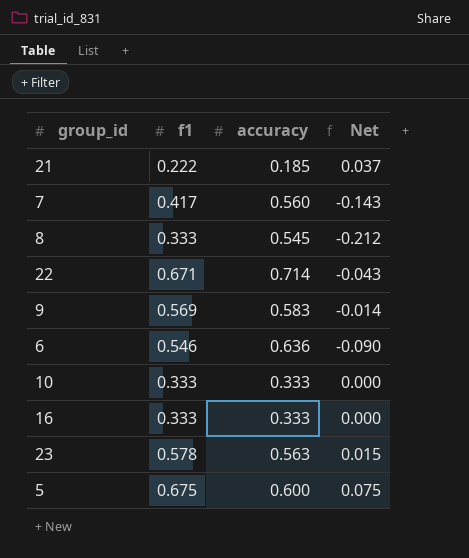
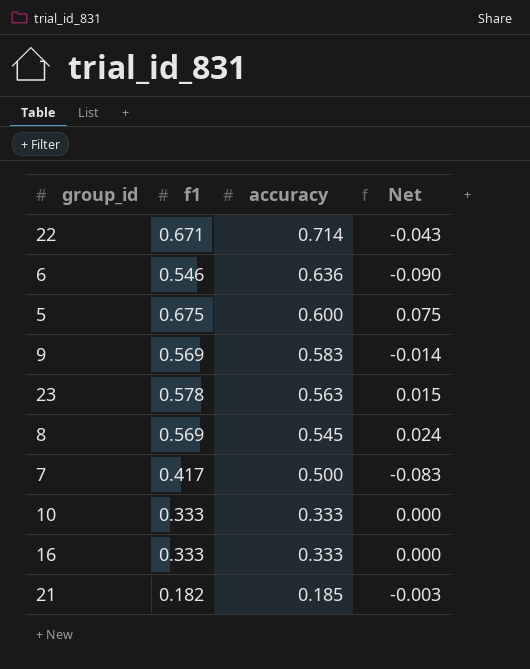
row order: none -> accuracy descending
8 | f1: 0.333 -> 0.569
8 | Net: -0.212 -> 0.024
7 | accuracy: 0.560 -> 0.500
7 | Net: -0.143 -> -0.083
21 | f1: 0.222 -> 0.182
21 | Net: 0.037 -> -0.003

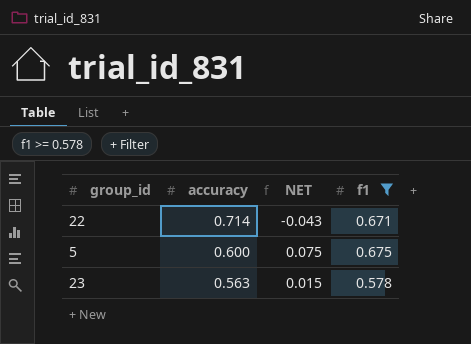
filter: none -> f1 >= 0.578
column name: Net -> NET
column f1 | position: 2 -> 4

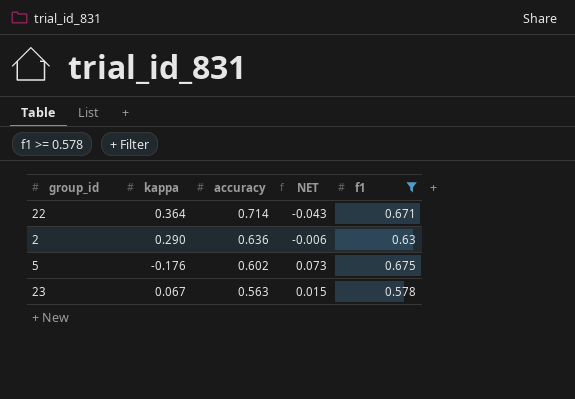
column kappa | position: none -> 2
row 2: none -> 0.290 | 0.636 | -0.006 | 0.63
5 | accuracy: 0.600 -> 0.602
5 | NET: 0.075 -> 0.073

